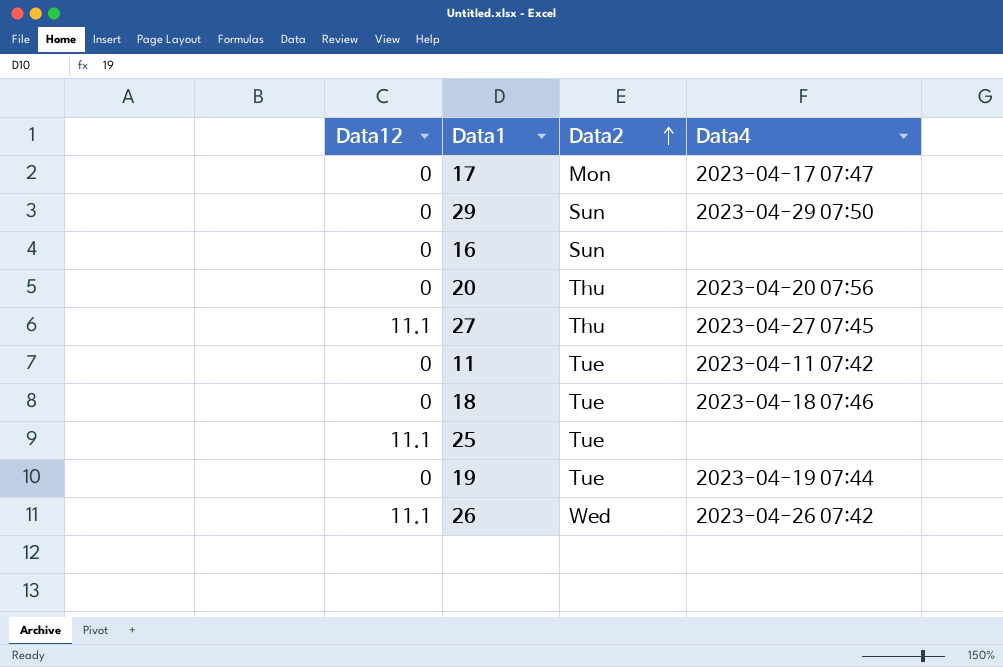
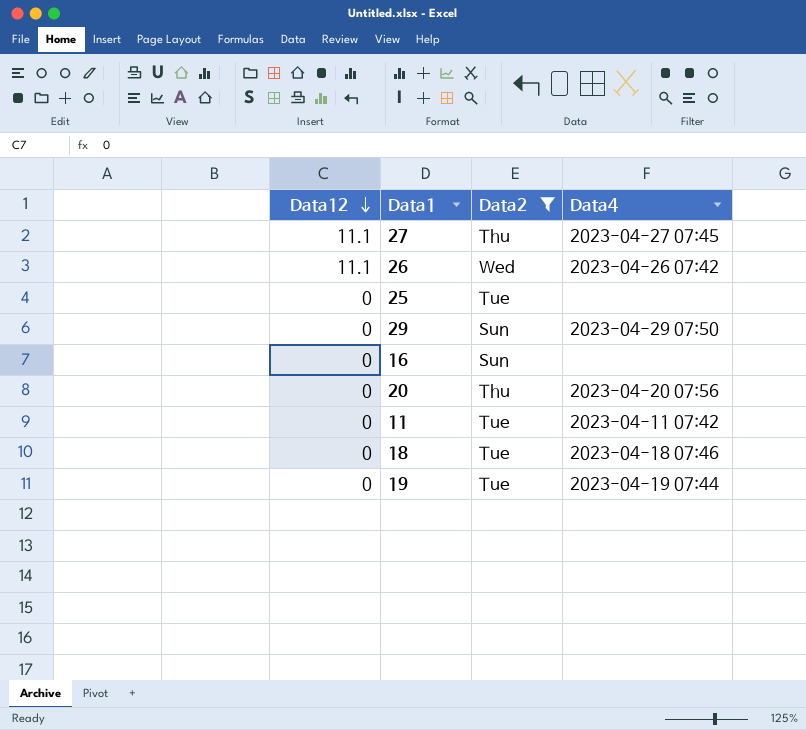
filter: none -> Data2 != Mon
row order: Data2 ascending -> Data12 descending
25 | Data12: 11.1 -> 0

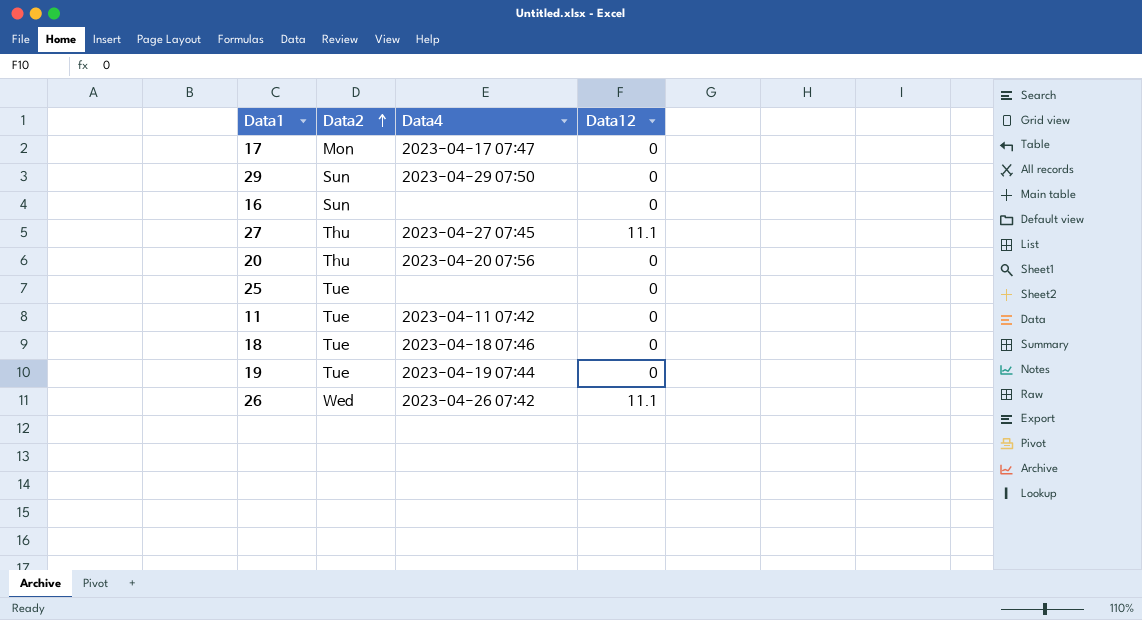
filter: Data2 != Mon -> none
row order: Data12 descending -> Data2 ascending
column Data12 | position: 1 -> 4

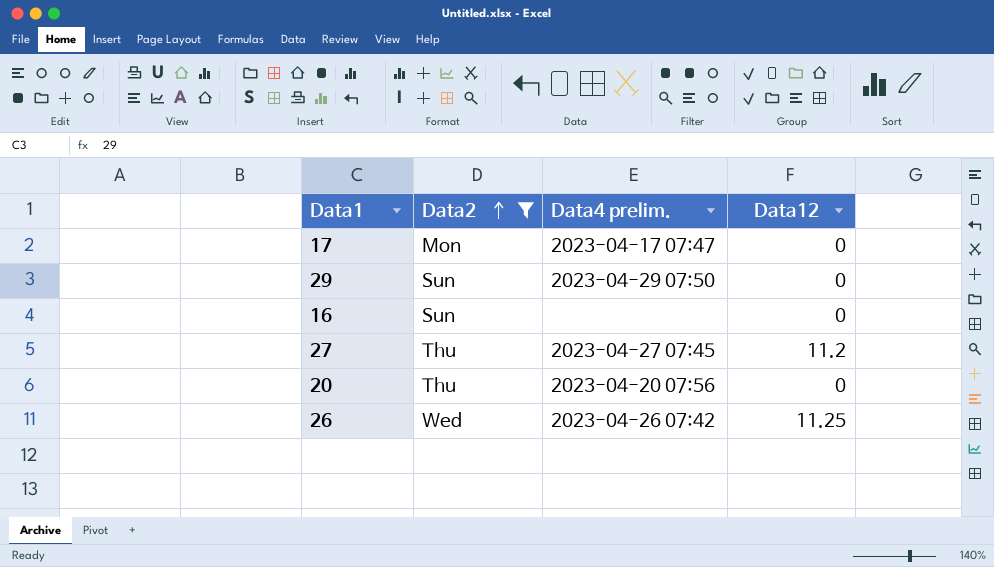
filter: none -> Data2 != Tue
column name: Data4 -> Data4 prelim.
27 | Data12: 11.1 -> 11.2
26 | Data12: 11.1 -> 11.25

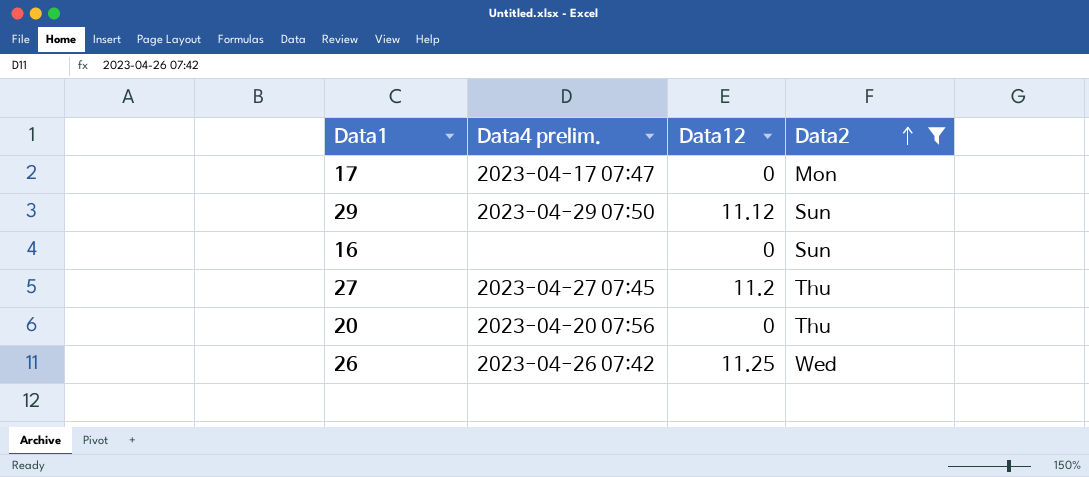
column Data2 | position: 2 -> 4
29 | Data12: 0 -> 11.12

